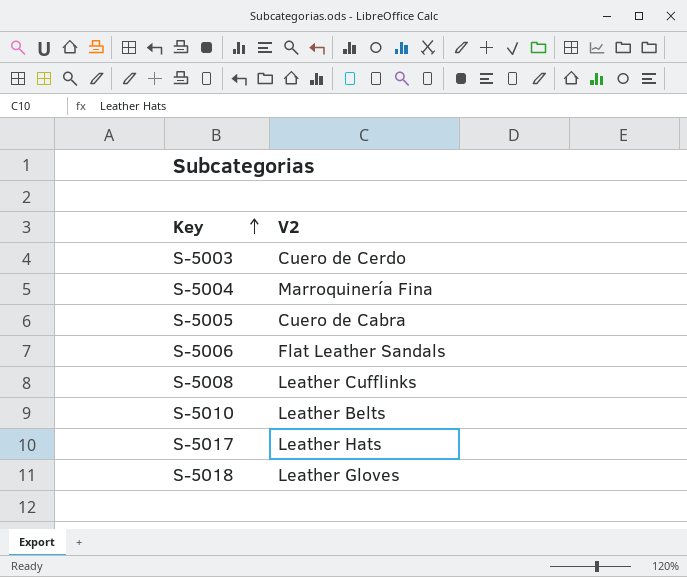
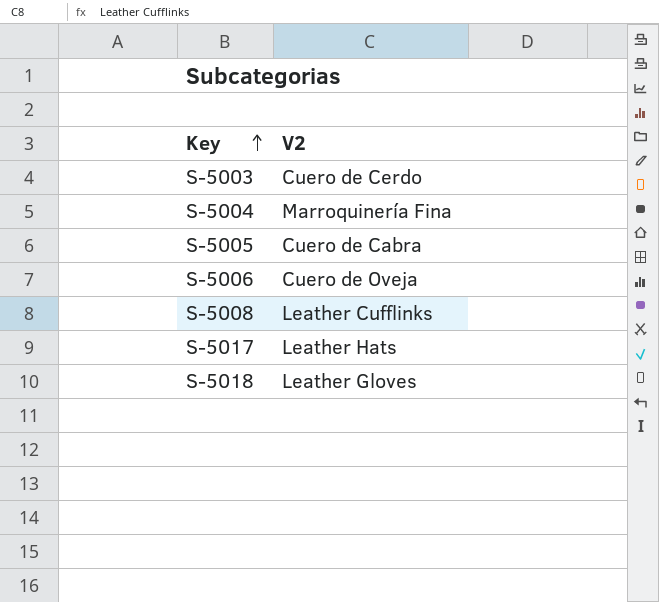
row S-5010: Leather Belts -> none
S-5006 | V2: Flat Leather Sandals -> Cuero de Oveja

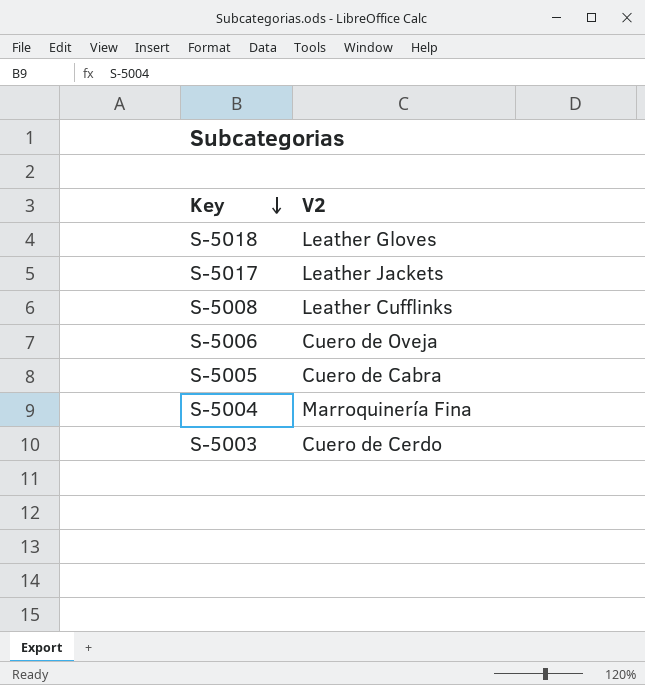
row order: Key ascending -> Key descending
S-5017 | V2: Leather Hats -> Leather Jackets

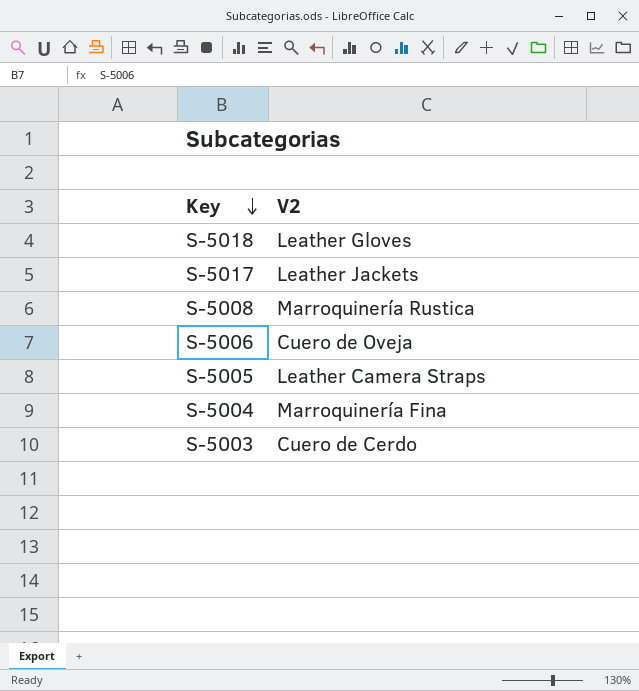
S-5008 | V2: Leather Cufflinks -> Marroquinería Rustica
S-5005 | V2: Cuero de Cabra -> Leather Camera Straps

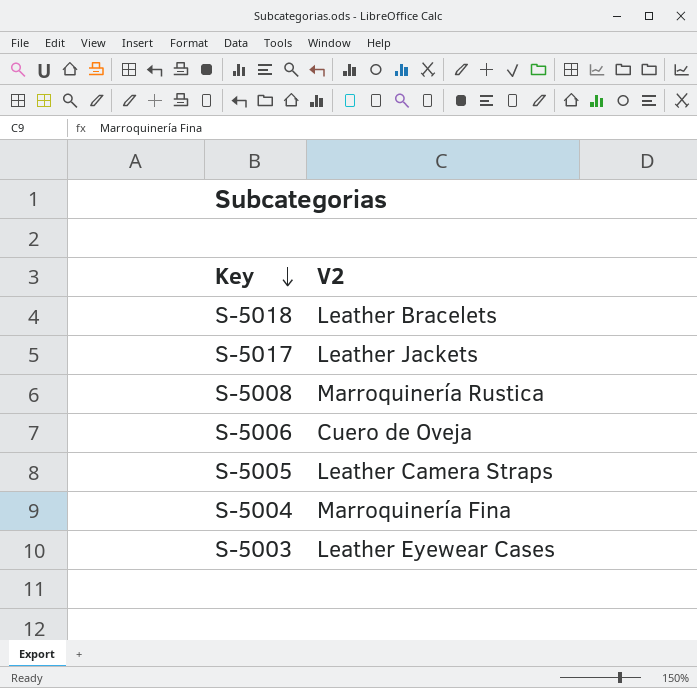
S-5018 | V2: Leather Gloves -> Leather Bracelets
S-5003 | V2: Cuero de Cerdo -> Leather Eyewear Cases

